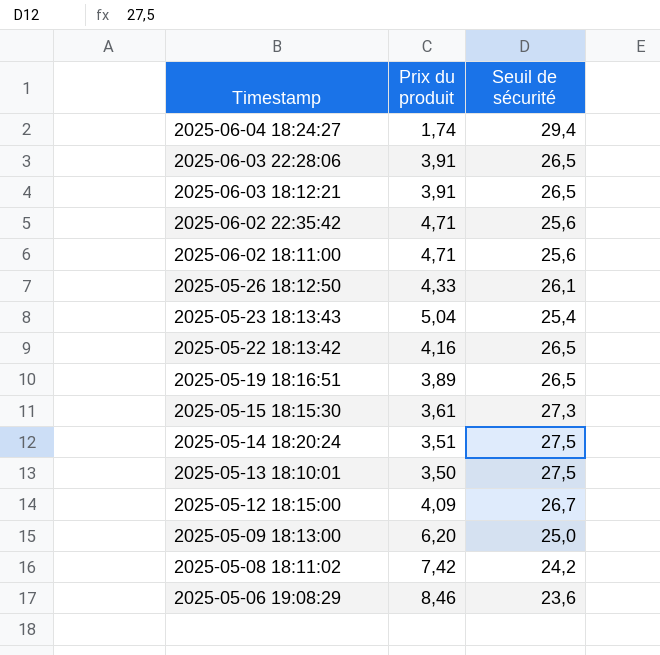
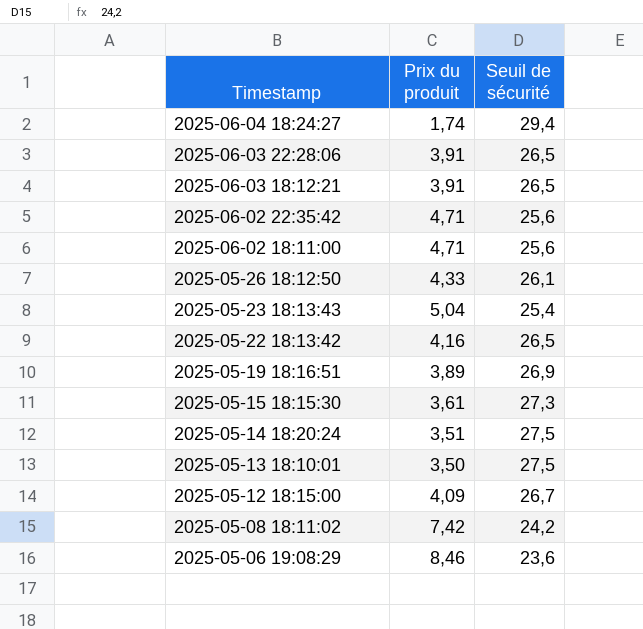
row 2025-05-09 18:13:00: 6,20 | 25,0 -> none
2025-05-19 18:16:51 | Seuil de sécurité: 26,5 -> 26,9

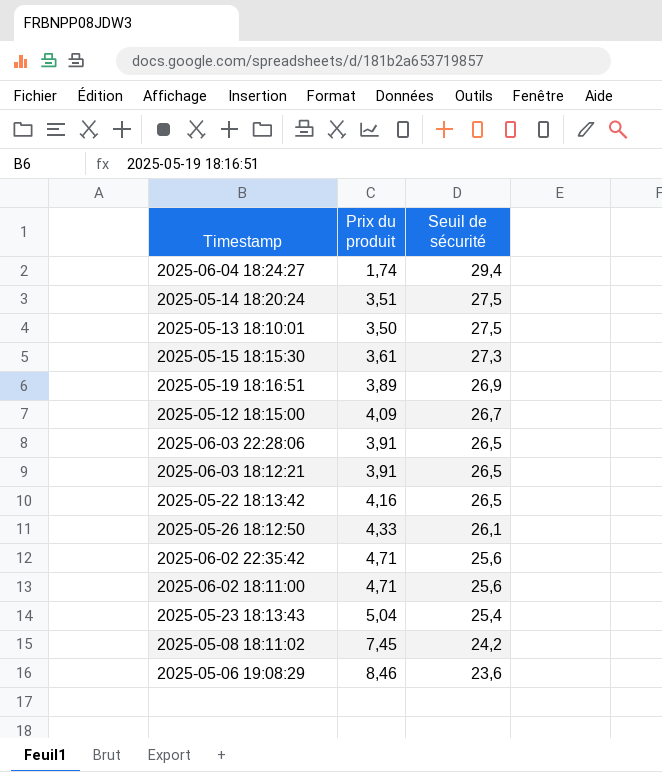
row order: Timestamp descending -> Seuil de sécurité descending
2025-05-08 18:11:02 | Prix du produit: 7,42 -> 7,45

